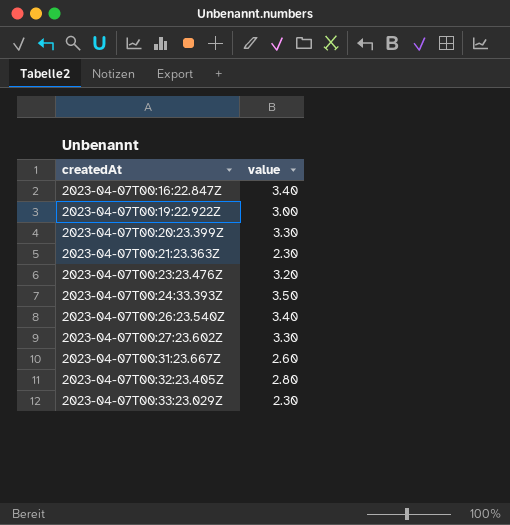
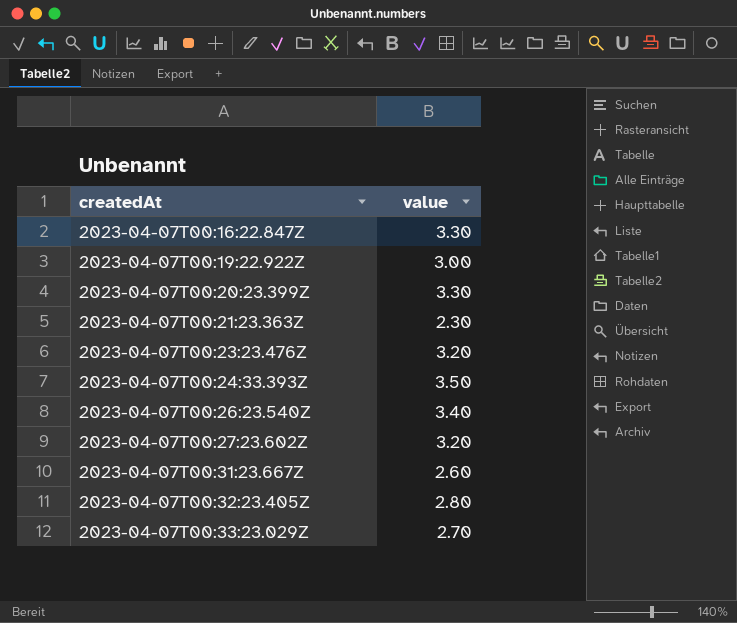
2023-04-07T00:16:22.847Z | value: 3.40 -> 3.30
2023-04-07T00:27:23.602Z | value: 3.30 -> 3.20
2023-04-07T00:33:23.029Z | value: 2.30 -> 2.70

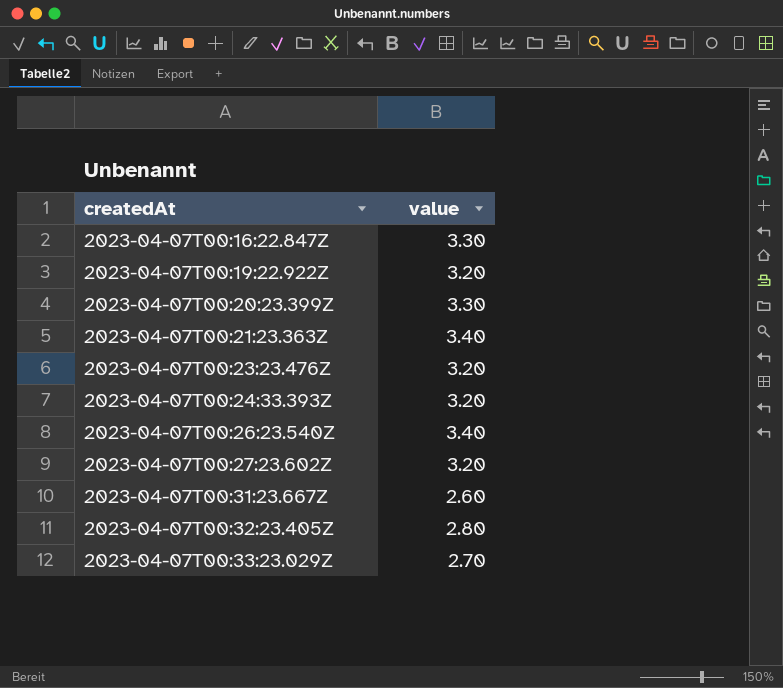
2023-04-07T00:19:22.922Z | value: 3.00 -> 3.20
2023-04-07T00:21:23.363Z | value: 2.30 -> 3.40
2023-04-07T00:24:33.393Z | value: 3.50 -> 3.20

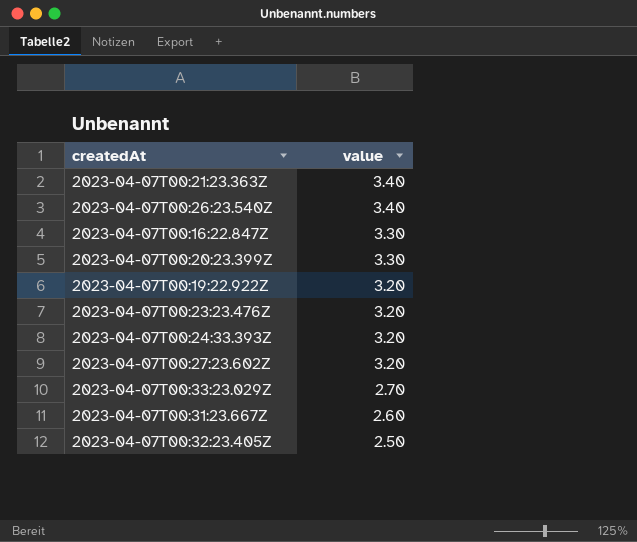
row order: createdAt ascending -> value descending
2023-04-07T00:32:23.405Z | value: 2.80 -> 2.50

